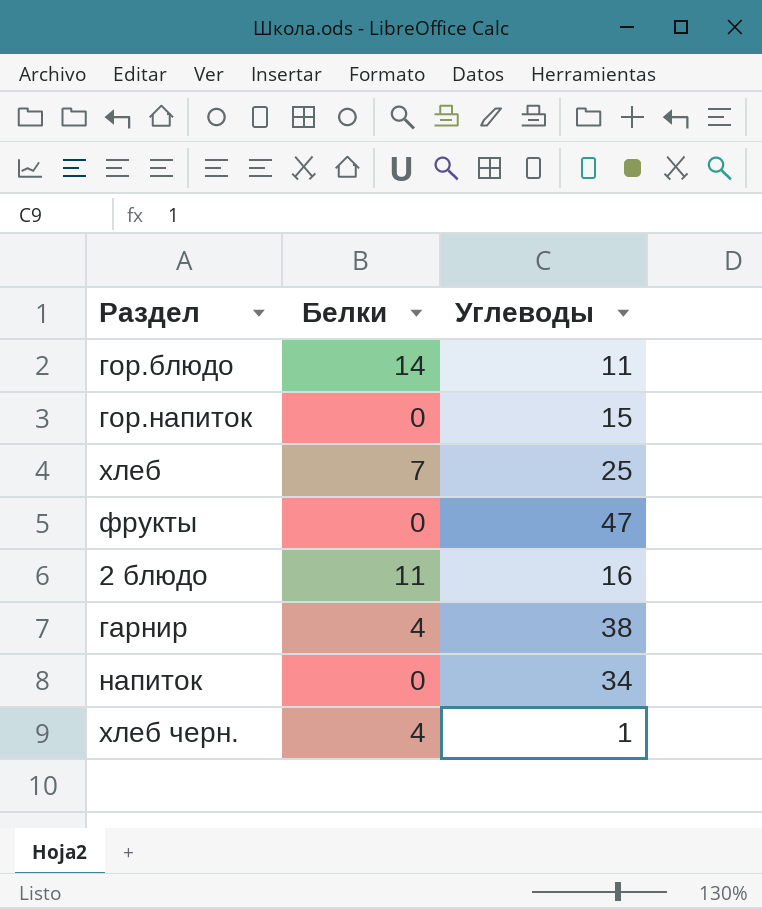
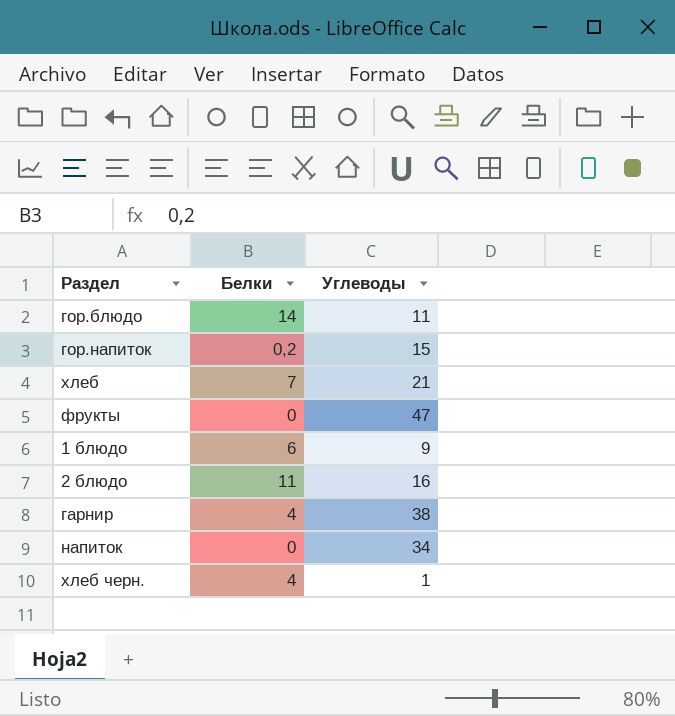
гор.напиток | Белки: 0 -> 0,2
хлеб | Углеводы: 25 -> 21
row 1 блюдо: none -> 6 | 9

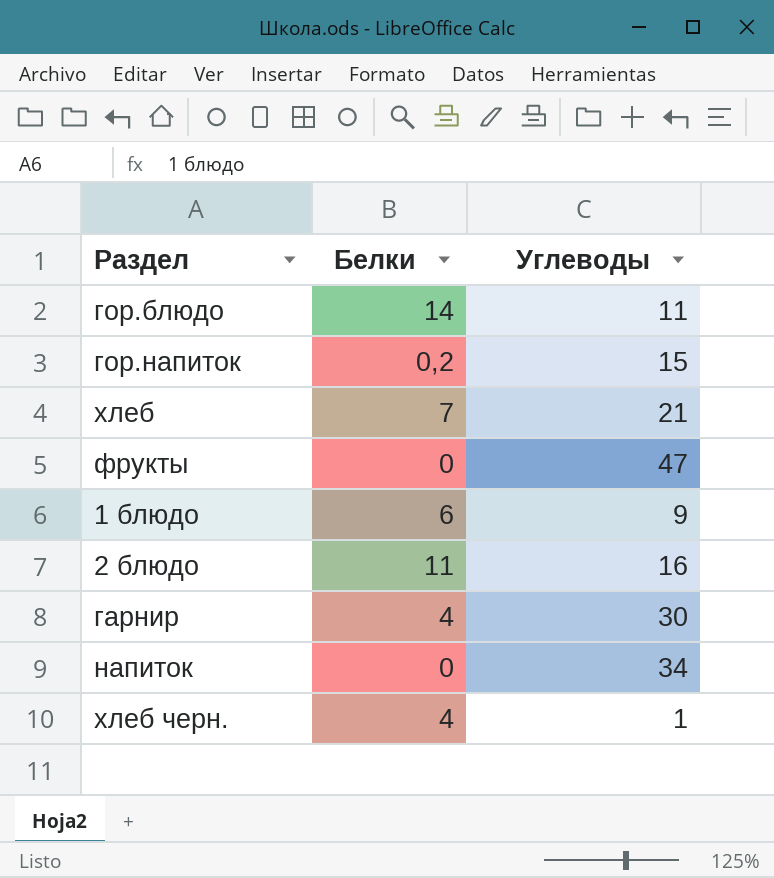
гарнир | Углеводы: 38 -> 30

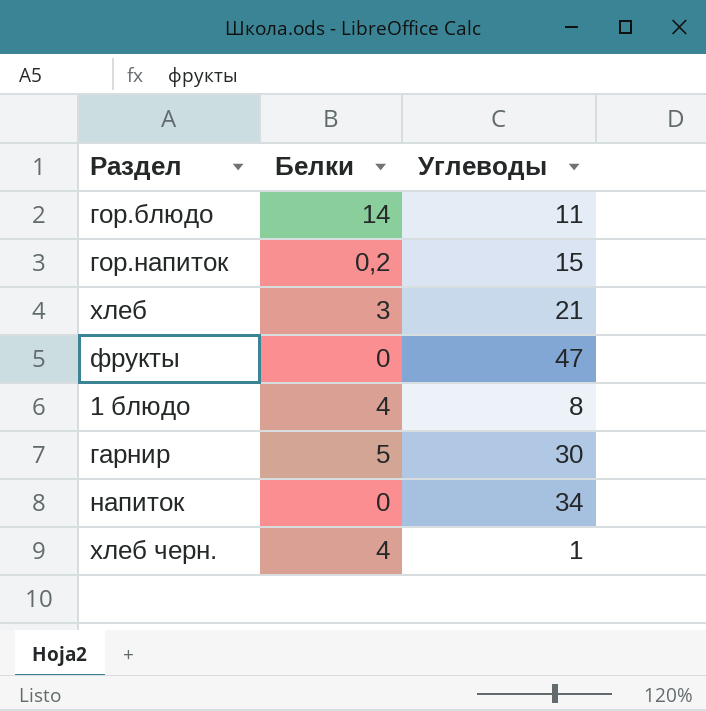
row 2 блюдо: 11 | 16 -> none
хлеб | Белки: 7 -> 3
1 блюдо | Белки: 6 -> 4
1 блюдо | Углеводы: 9 -> 8
гарнир | Белки: 4 -> 5

